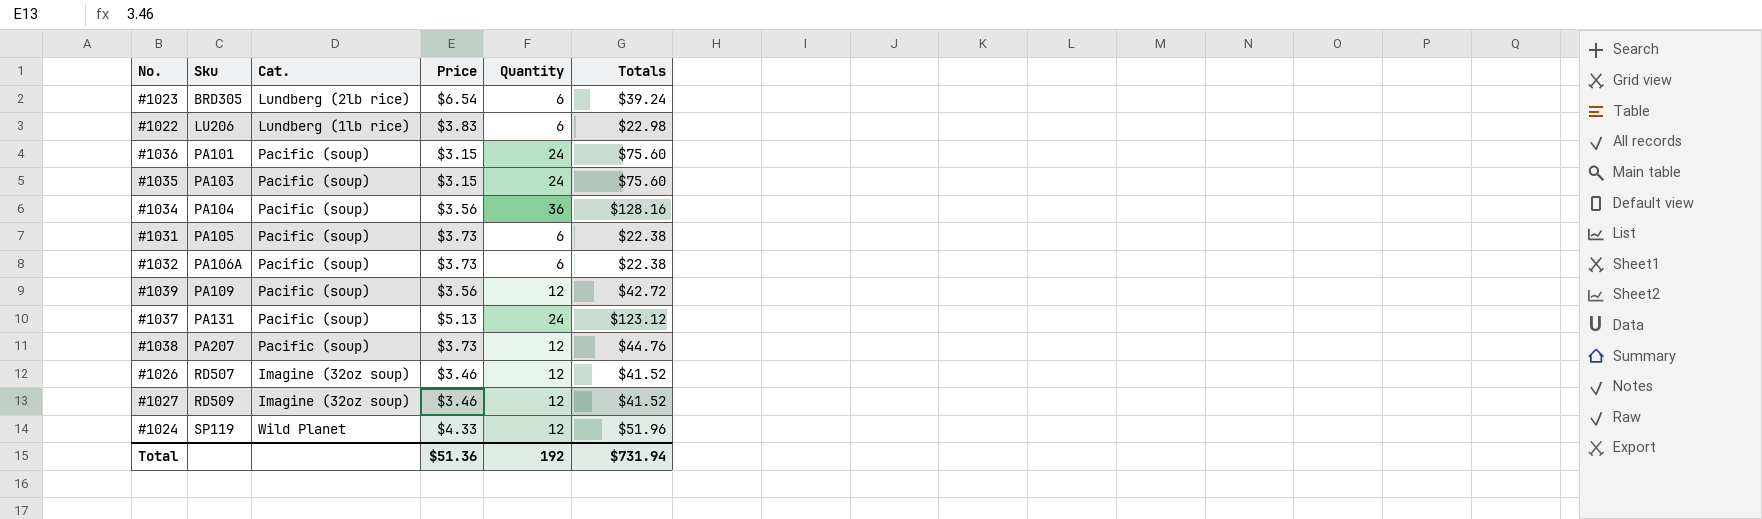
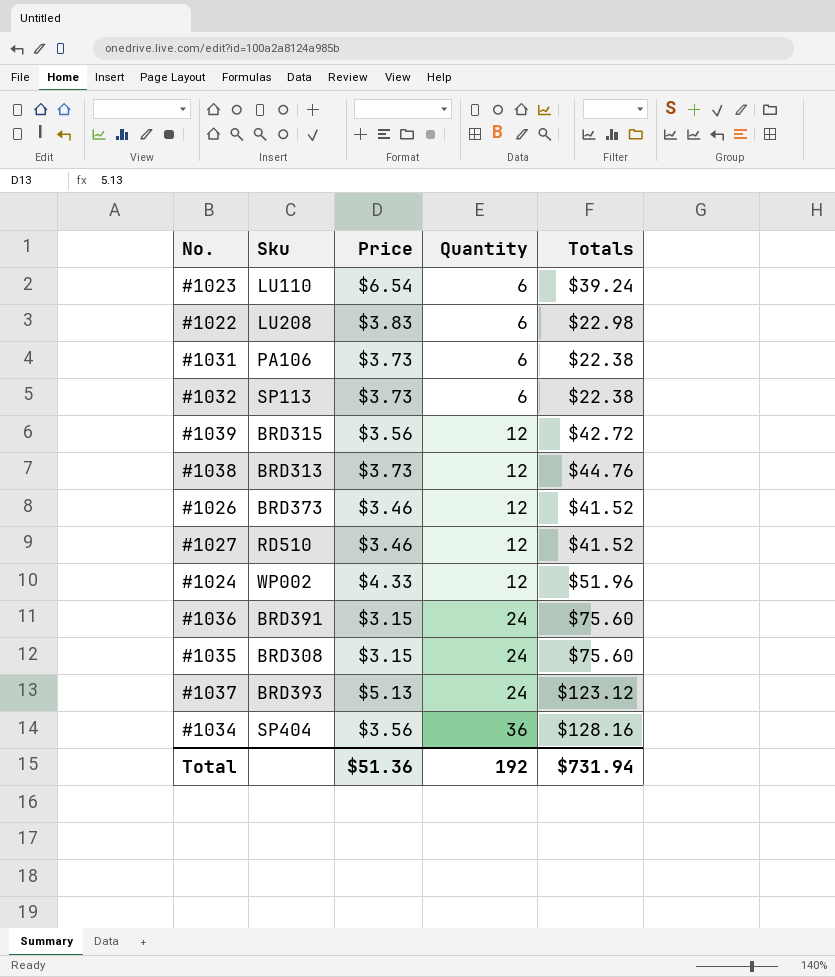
row order: Sku ascending -> Quantity ascending
column Cat. | position: 3 -> none
#1023 | Sku: BRD305 -> LU110
#1022 | Sku: LU206 -> LU208
#1031 | Sku: PA105 -> PA106
#1032 | Sku: PA106A -> SP113
#1039 | Sku: PA109 -> BRD315
#1038 | Sku: PA207 -> BRD313
#1026 | Sku: RD507 -> BRD373
#1027 | Sku: RD509 -> RD510
#1024 | Sku: SP119 -> WP002
#1036 | Sku: PA101 -> BRD391
#1035 | Sku: PA103 -> BRD308
#1037 | Sku: PA131 -> BRD393
#1034 | Sku: PA104 -> SP404

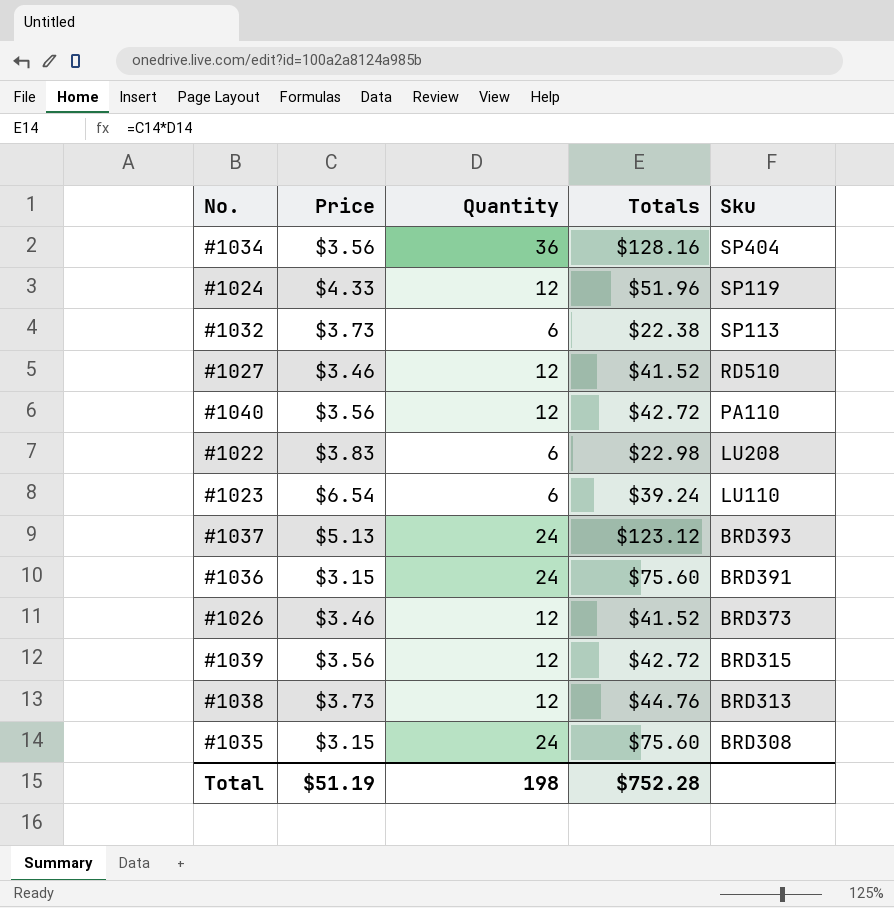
row order: Quantity ascending -> Sku descending
column Sku | position: 2 -> 5
row #1031: PA106 | $3.73 | 6 | $22.38 -> none
#1024 | Sku: WP002 -> SP119
row #1040: none -> $3.56 | 12 | $42.72 | PA110
Total | Price: $51.36 -> $51.19
Total | Quantity: 192 -> 198
Total | Totals: $731.94 -> $752.28

